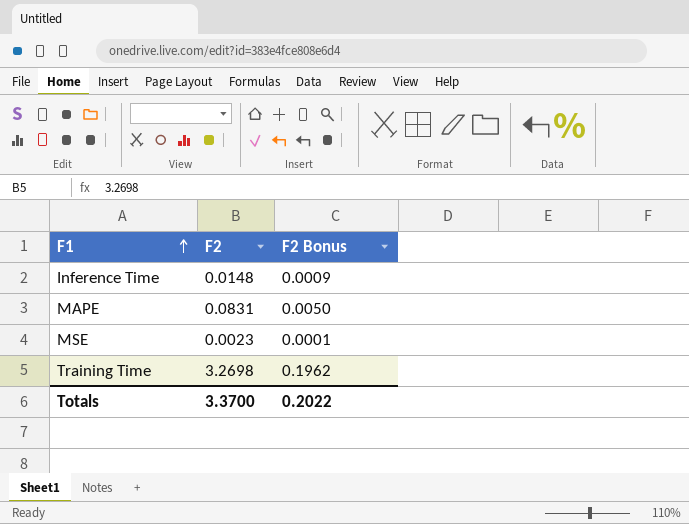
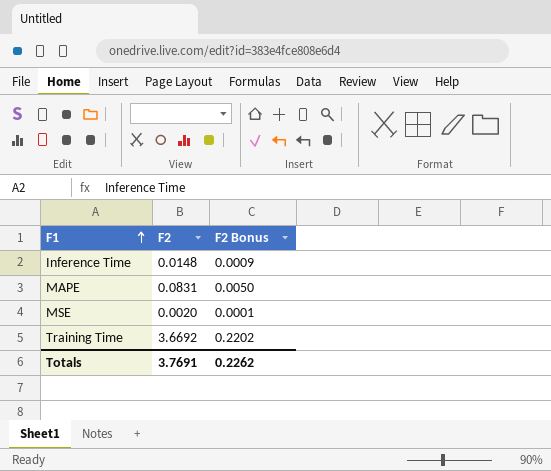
MSE | F2: 0.0023 -> 0.0020
Training Time | F2: 3.2698 -> 3.6692
Training Time | F2 Bonus: 0.1962 -> 0.2202
Totals | F2: 3.3700 -> 3.7691
Totals | F2 Bonus: 0.2022 -> 0.2262

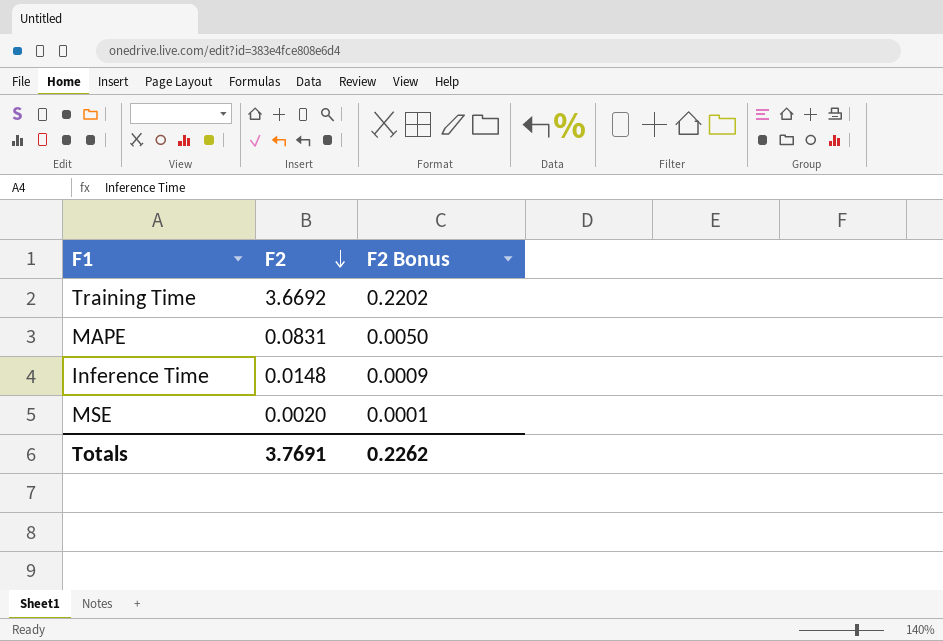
row order: F1 ascending -> F2 descending

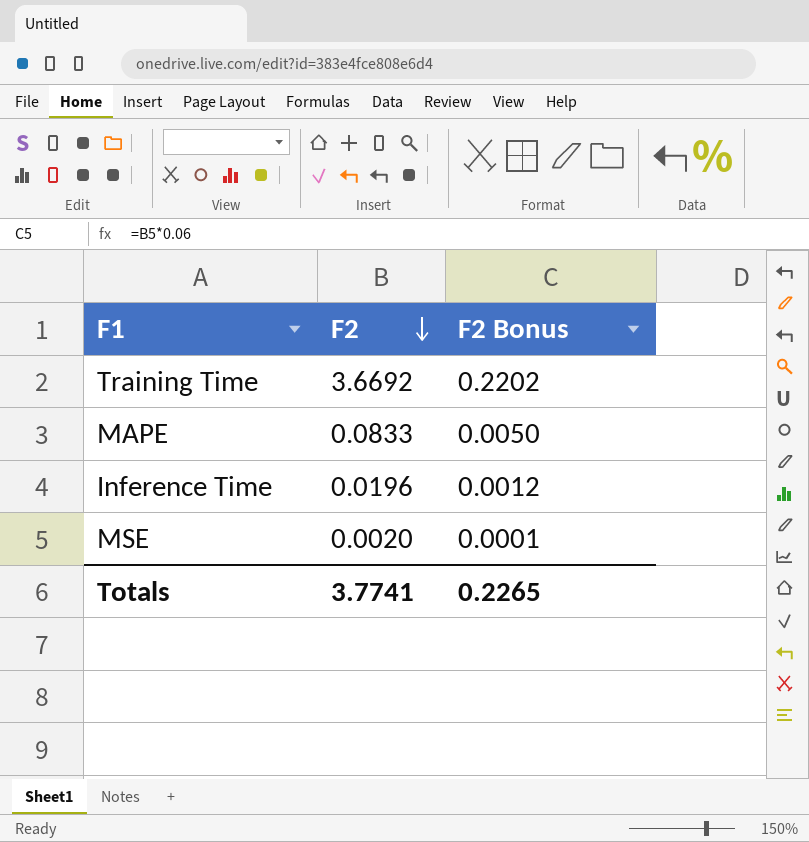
MAPE | F2: 0.0831 -> 0.0833
Inference Time | F2: 0.0148 -> 0.0196
Inference Time | F2 Bonus: 0.0009 -> 0.0012
Totals | F2: 3.7691 -> 3.7741
Totals | F2 Bonus: 0.2262 -> 0.2265

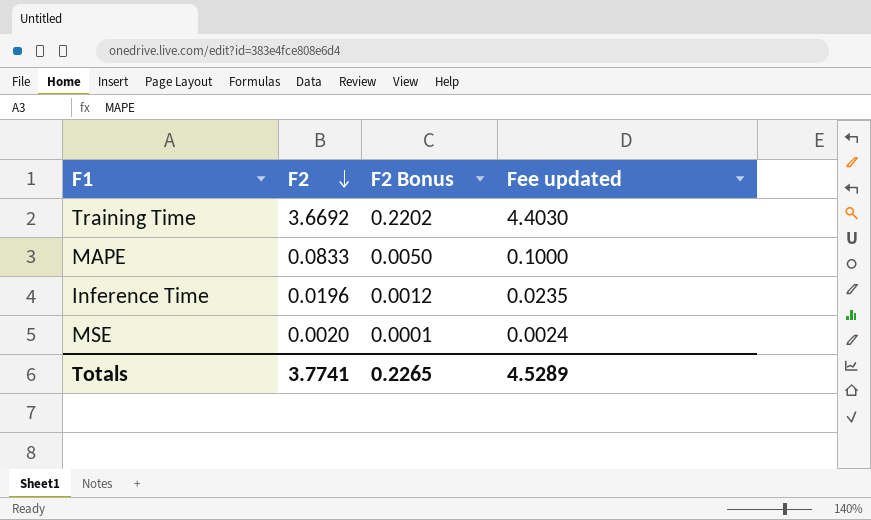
column Fee updated | formula: none -> [F2] * 1.2

